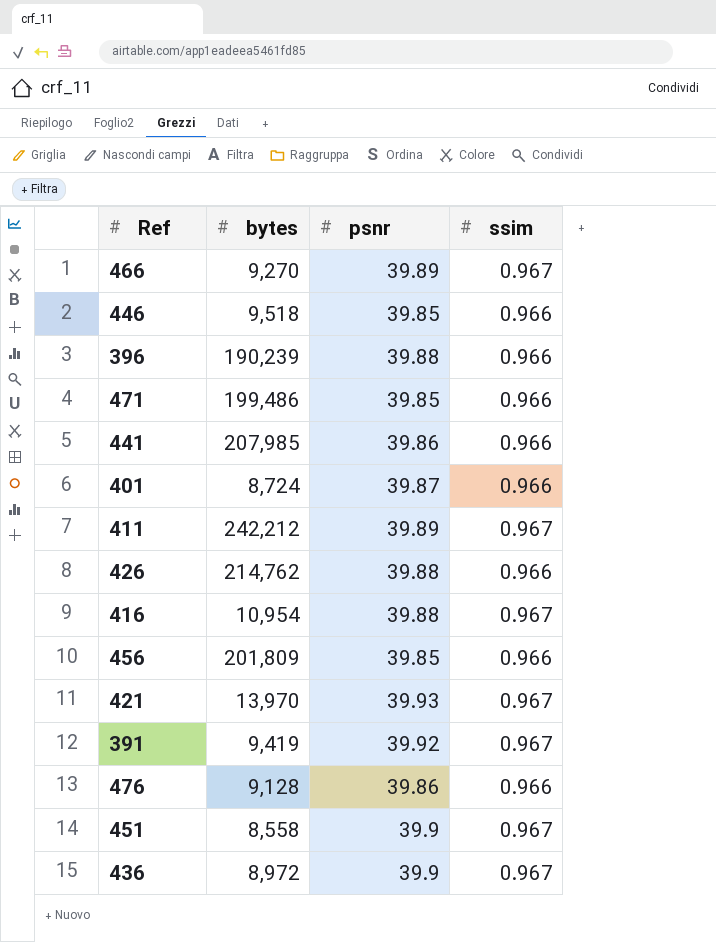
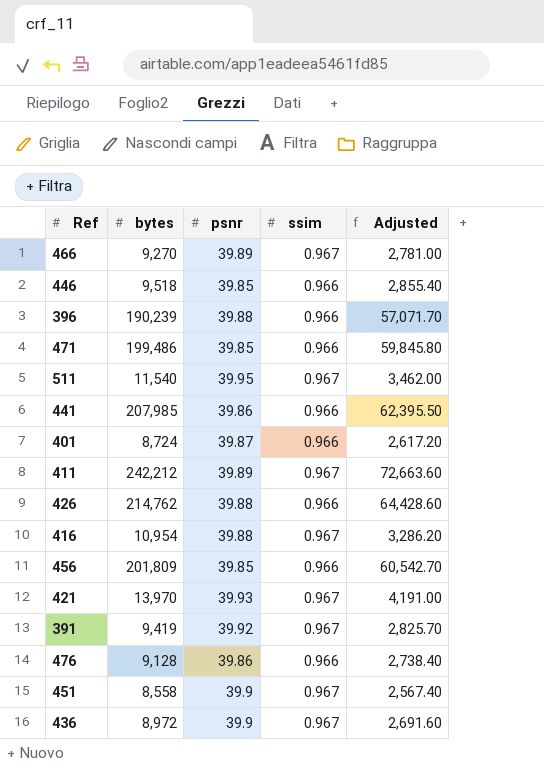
column Adjusted | formula: none -> [bytes] * 0.3
row 511: none -> 11,540 | 39.95 | 0.967 | 3,462.00

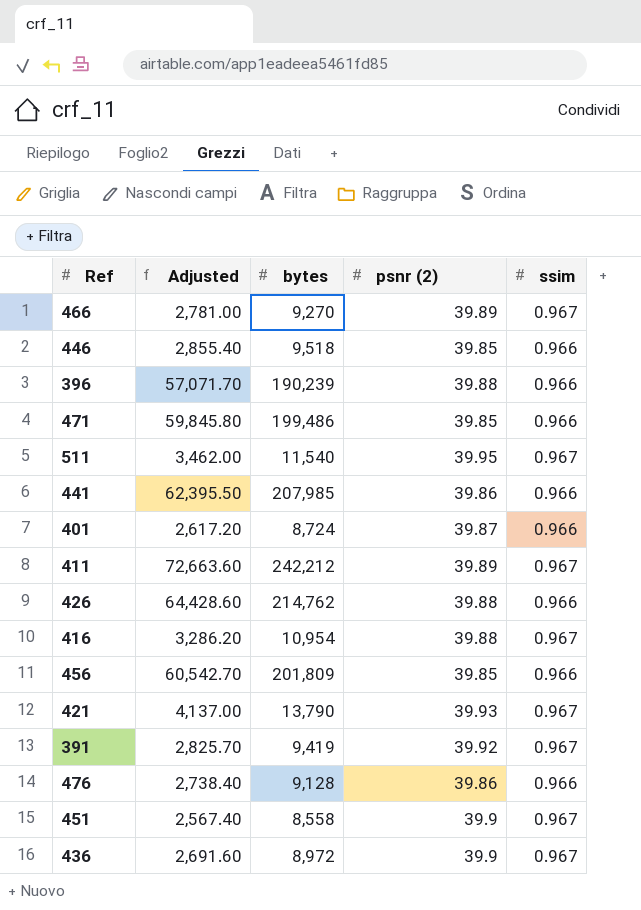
column Adjusted | position: 5 -> 2
column name: psnr -> psnr (2)
421 | Adjusted: 4,191.00 -> 4,137.00
421 | bytes: 13,970 -> 13,790

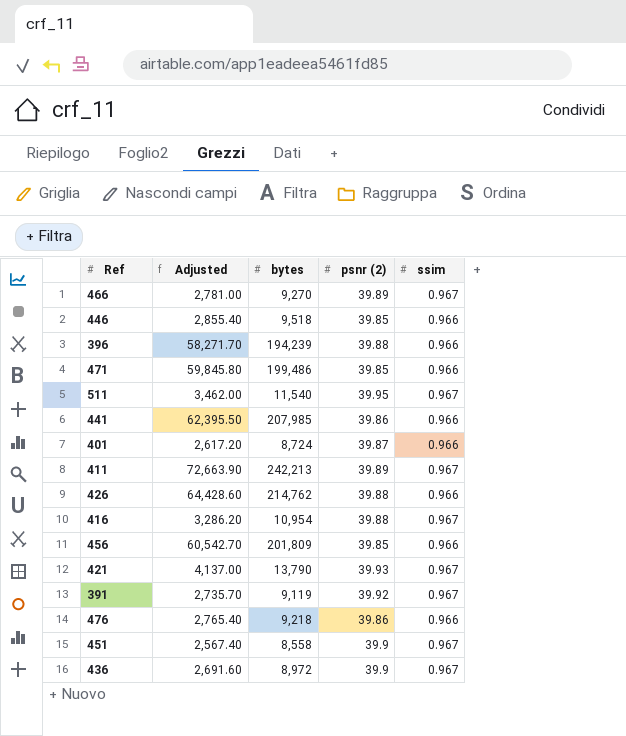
396 | Adjusted: 57,071.70 -> 58,271.70
396 | bytes: 190,239 -> 194,239
411 | Adjusted: 72,663.60 -> 72,663.90
411 | bytes: 242,212 -> 242,213
391 | Adjusted: 2,825.70 -> 2,735.70
391 | bytes: 9,419 -> 9,119
476 | Adjusted: 2,738.40 -> 2,765.40
476 | bytes: 9,128 -> 9,218

